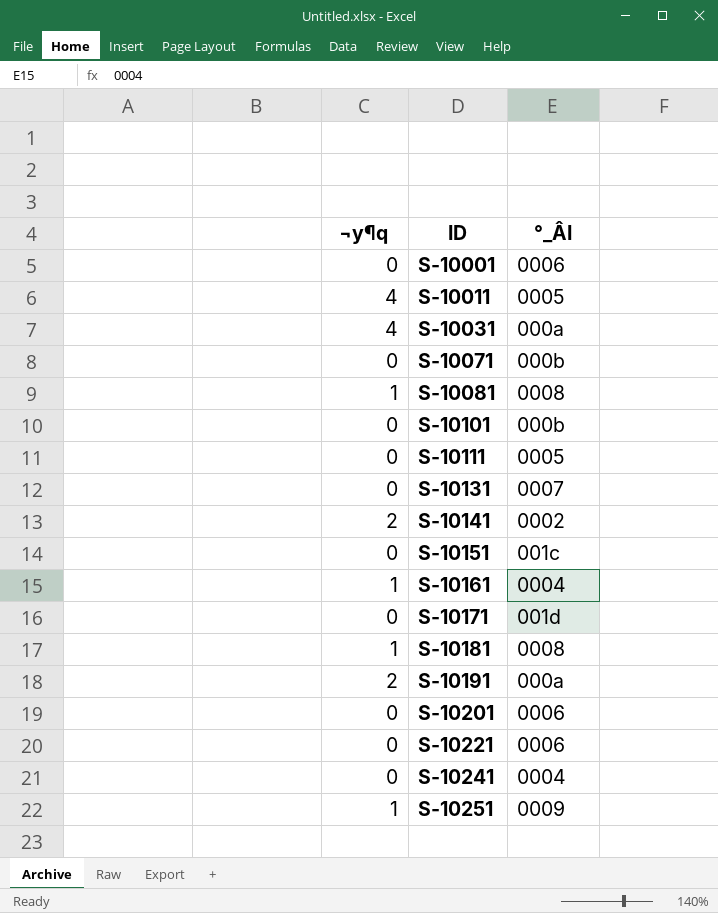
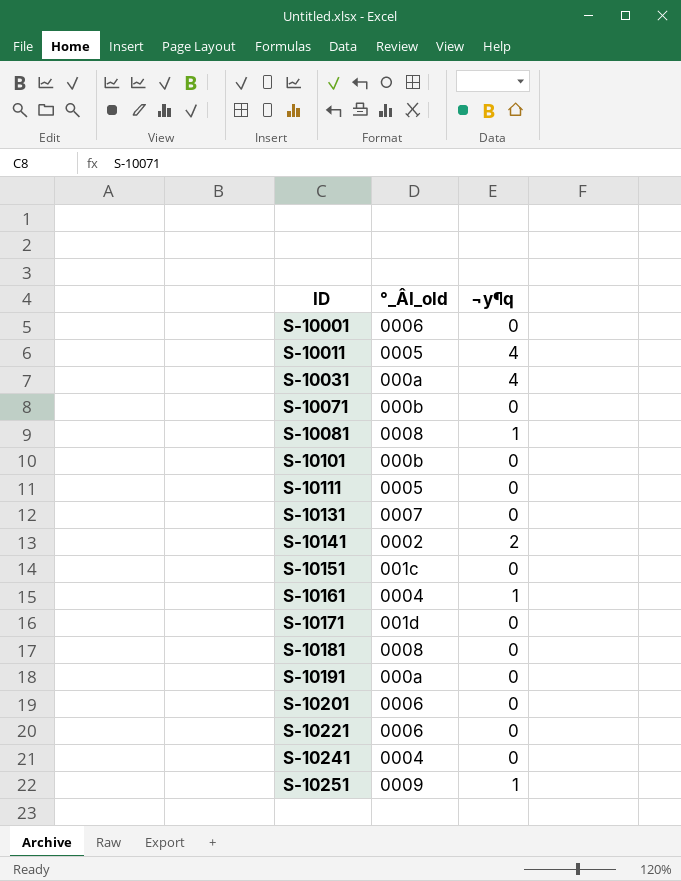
column name: °_ÂI -> °_ÂI_old
column ¬y¶q | position: 1 -> 3
S-10181 | ¬y¶q: 1 -> 0
S-10191 | ¬y¶q: 2 -> 0

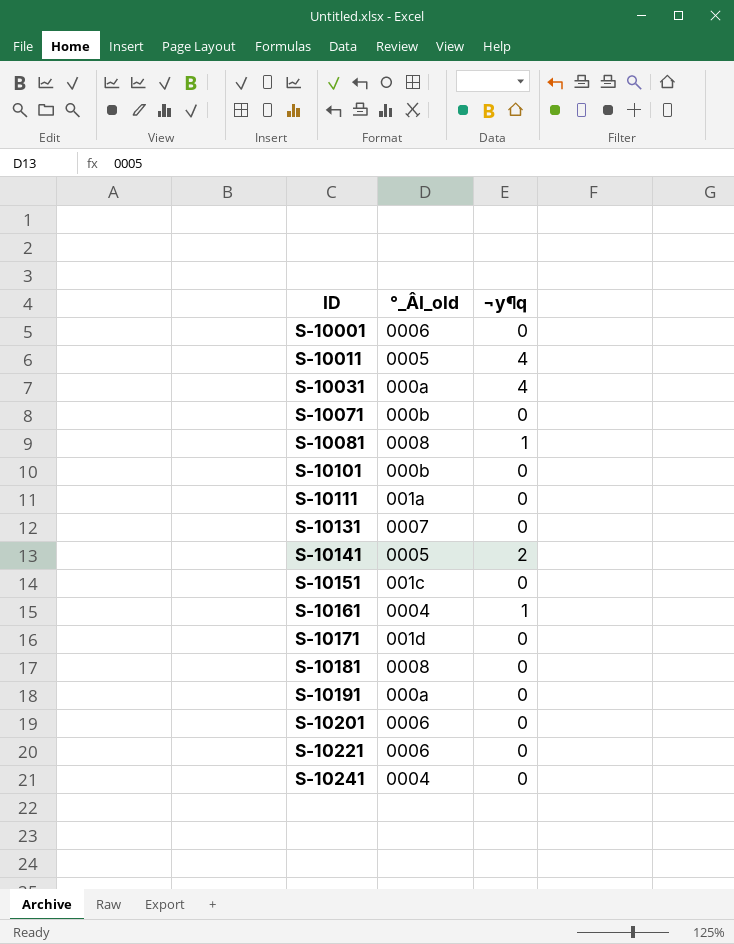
row S-10251: 0009 | 1 -> none
S-10111 | °_ÂI_old: 0005 -> 001a
S-10141 | °_ÂI_old: 0002 -> 0005

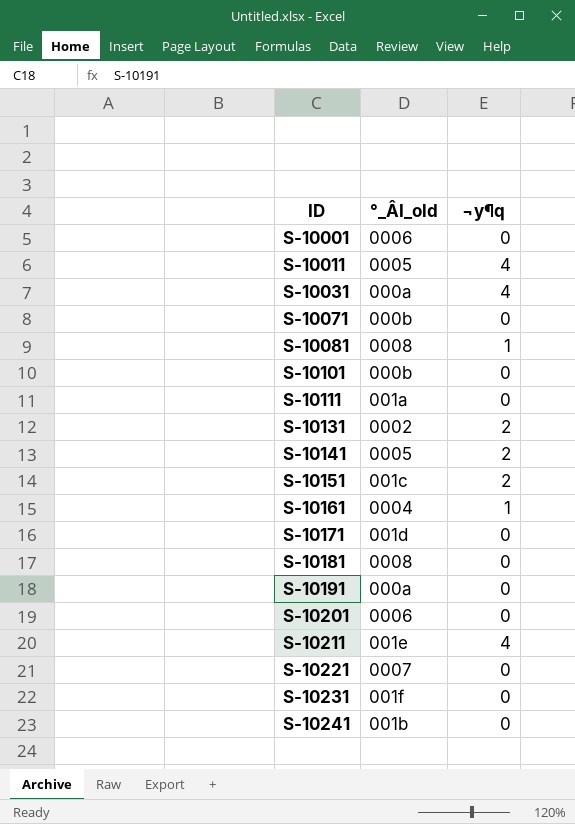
S-10131 | °_ÂI_old: 0007 -> 0002
S-10131 | ¬y¶q: 0 -> 2
S-10151 | ¬y¶q: 0 -> 2
row S-10211: none -> 001e | 4
S-10221 | °_ÂI_old: 0006 -> 0007
row S-10231: none -> 001f | 0
S-10241 | °_ÂI_old: 0004 -> 001b

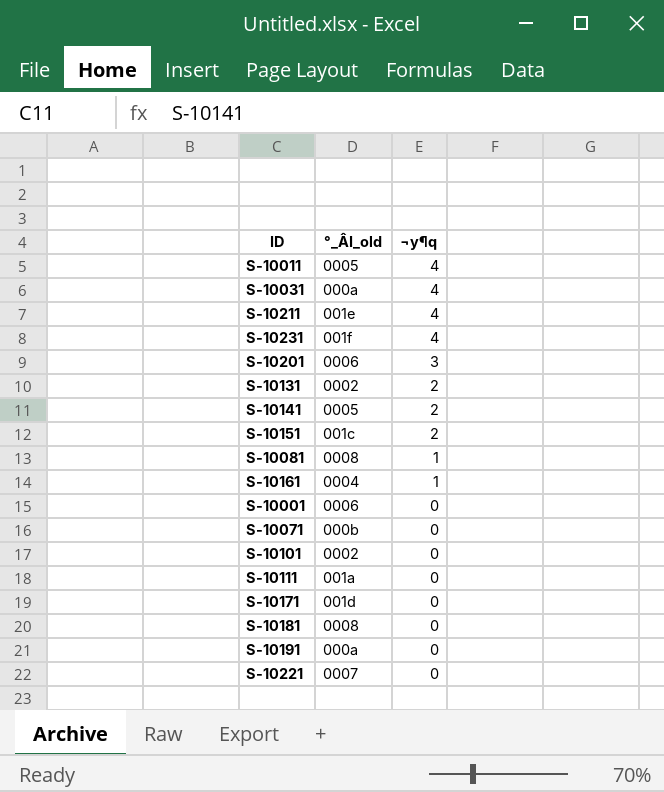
row order: ID ascending -> ¬y¶q descending
row S-10241: 001b | 0 -> none
S-10231 | ¬y¶q: 0 -> 4
S-10201 | ¬y¶q: 0 -> 3
S-10101 | °_ÂI_old: 000b -> 0002

